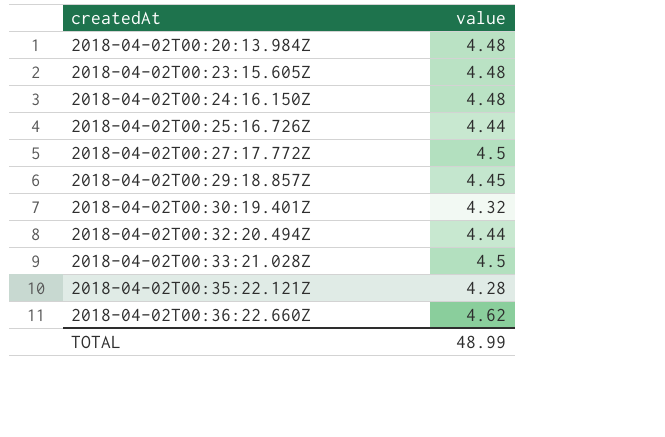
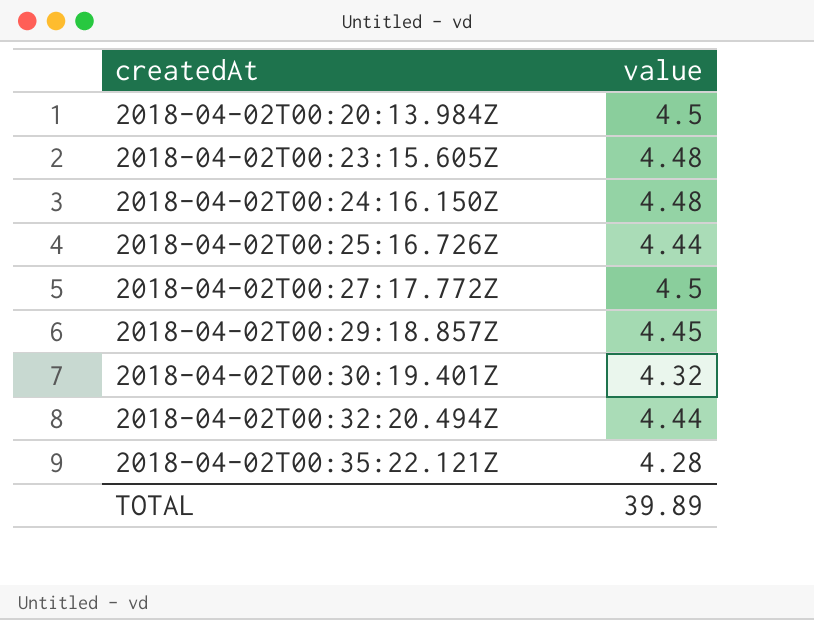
row 2018-04-02T00:33:21.028Z: 4.5 -> none
row 2018-04-02T00:36:22.660Z: 4.62 -> none
2018-04-02T00:20:13.984Z | value: 4.48 -> 4.5
TOTAL | value: 48.99 -> 39.89

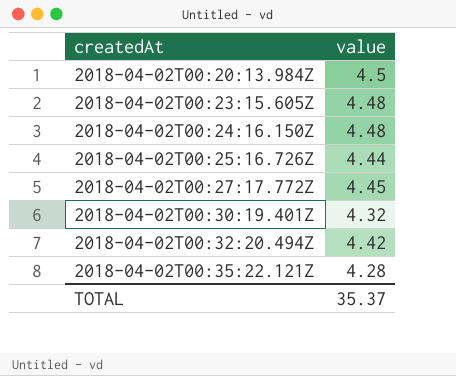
row 2018-04-02T00:29:18.857Z: 4.45 -> none
2018-04-02T00:27:17.772Z | value: 4.5 -> 4.45
2018-04-02T00:32:20.494Z | value: 4.44 -> 4.42
TOTAL | value: 39.89 -> 35.37

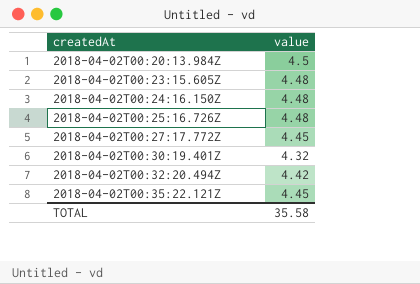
2018-04-02T00:25:16.726Z | value: 4.44 -> 4.48
2018-04-02T00:35:22.121Z | value: 4.28 -> 4.45
TOTAL | value: 35.37 -> 35.58

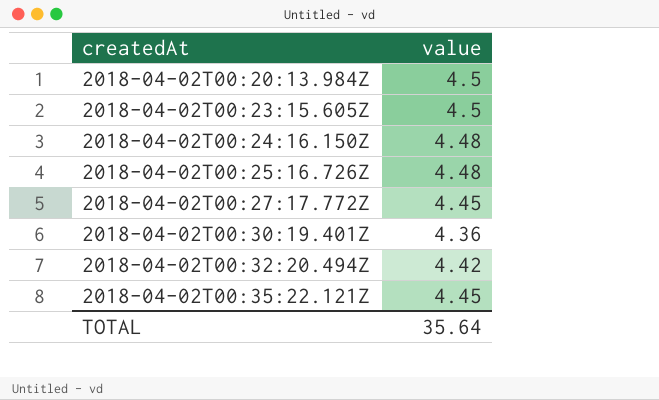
2018-04-02T00:23:15.605Z | value: 4.48 -> 4.5
2018-04-02T00:30:19.401Z | value: 4.32 -> 4.36
TOTAL | value: 35.58 -> 35.64

